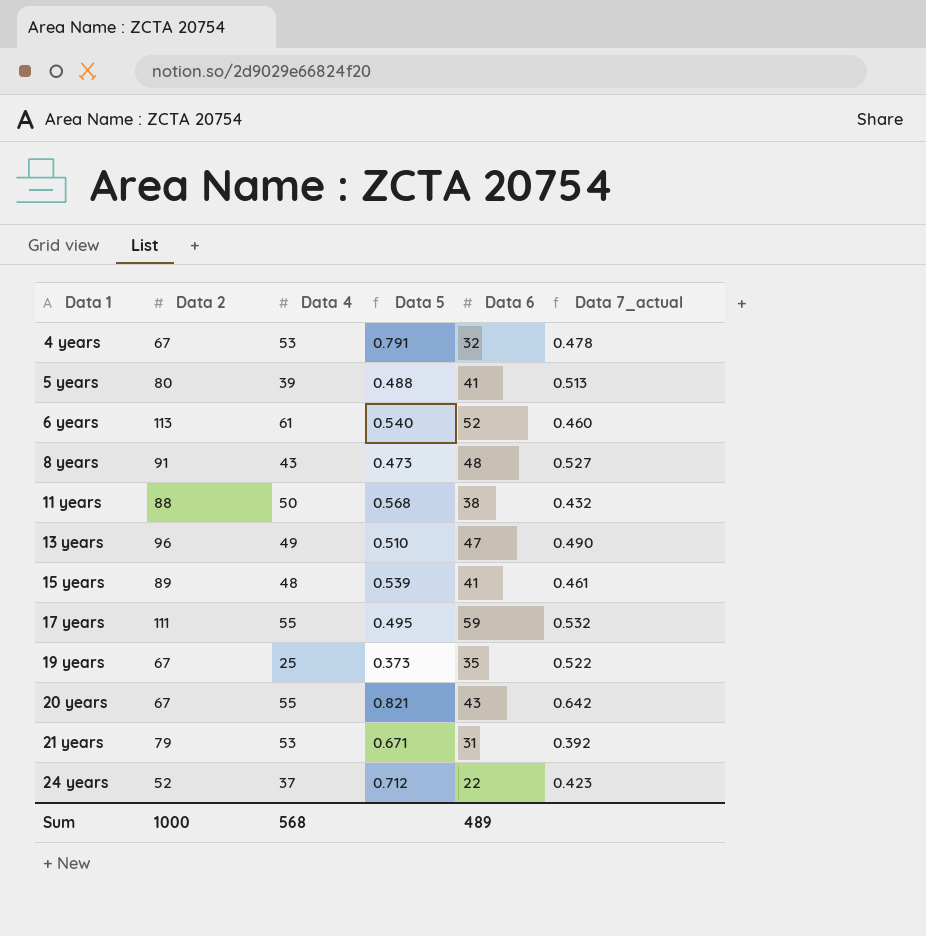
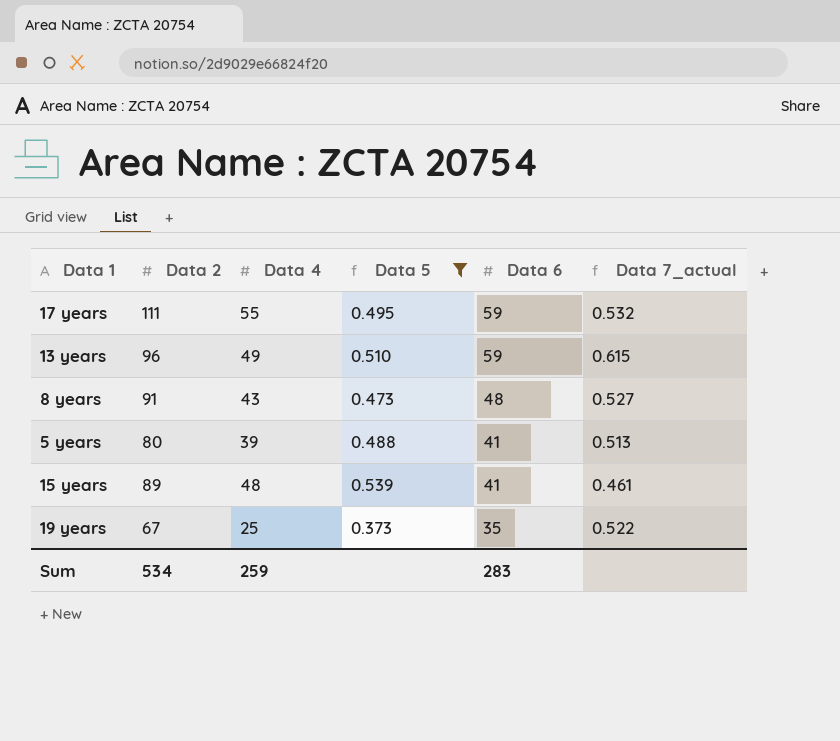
filter: none -> Data 5 <= 0.539
row order: Data 1 ascending -> Data 6 descending
13 years | Data 6: 47 -> 59
13 years | Data 7_actual: 0.490 -> 0.615
Sum | Data 2: 1000 -> 534
Sum | Data 4: 568 -> 259
Sum | Data 6: 489 -> 283

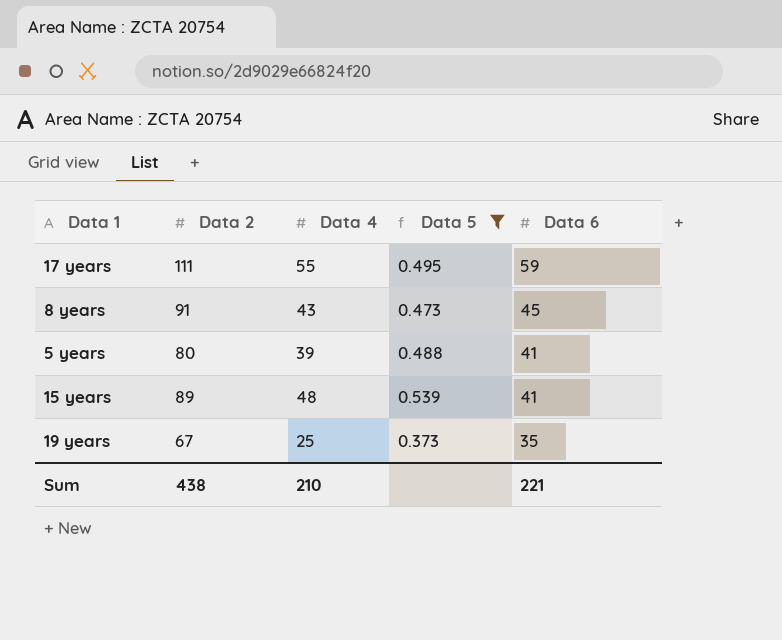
column Data 7_actual | formula: [Data 6] / [Data 2] -> none
row 13 years: 96 | 49 | 0.510 | 59 | 0.615 -> none
8 years | Data 6: 48 -> 45
Sum | Data 2: 534 -> 438
Sum | Data 4: 259 -> 210
Sum | Data 6: 283 -> 221

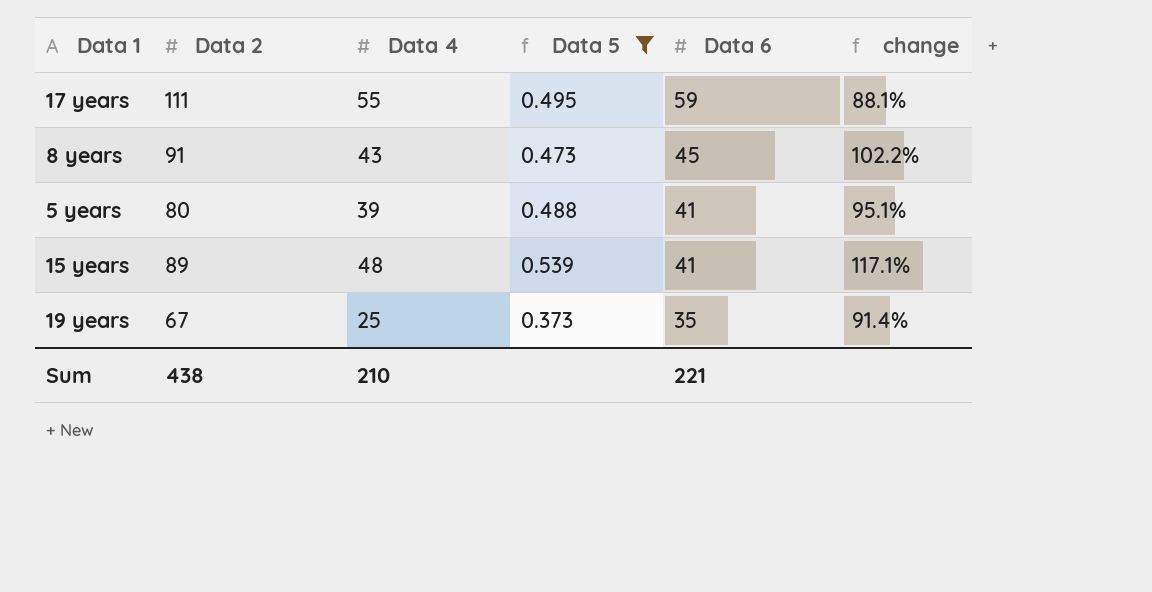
column change | formula: none -> ([Data 2] - [Data 6]) / [Data 6]

